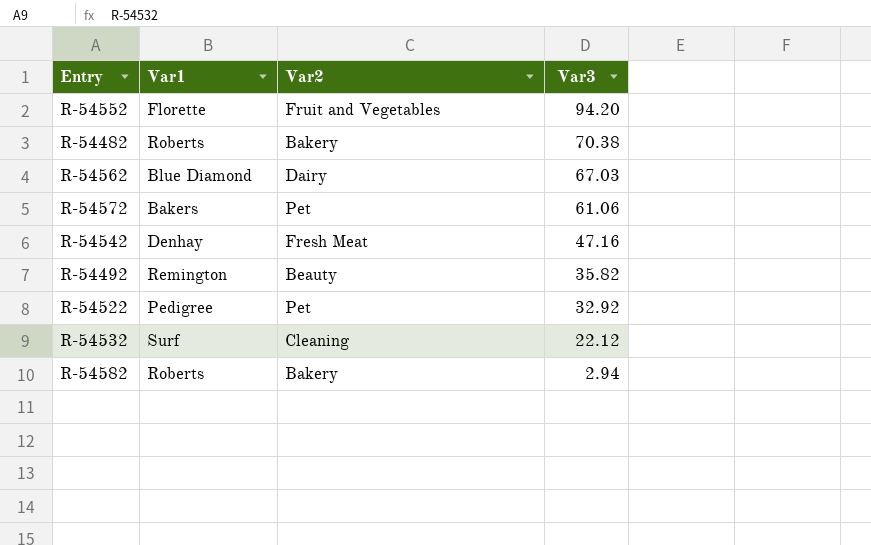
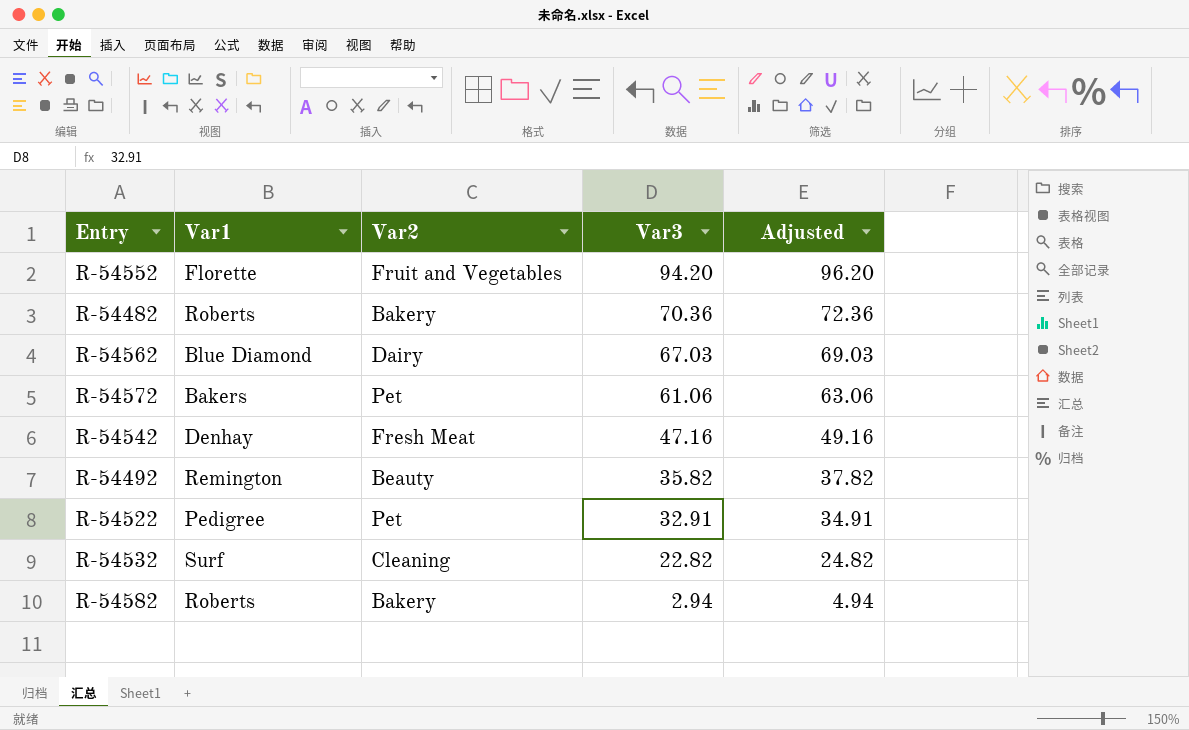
column Adjusted | formula: none -> [Var3] + 2
R-54482 | Var3: 70.38 -> 70.36
R-54522 | Var3: 32.92 -> 32.91
R-54532 | Var3: 22.12 -> 22.82

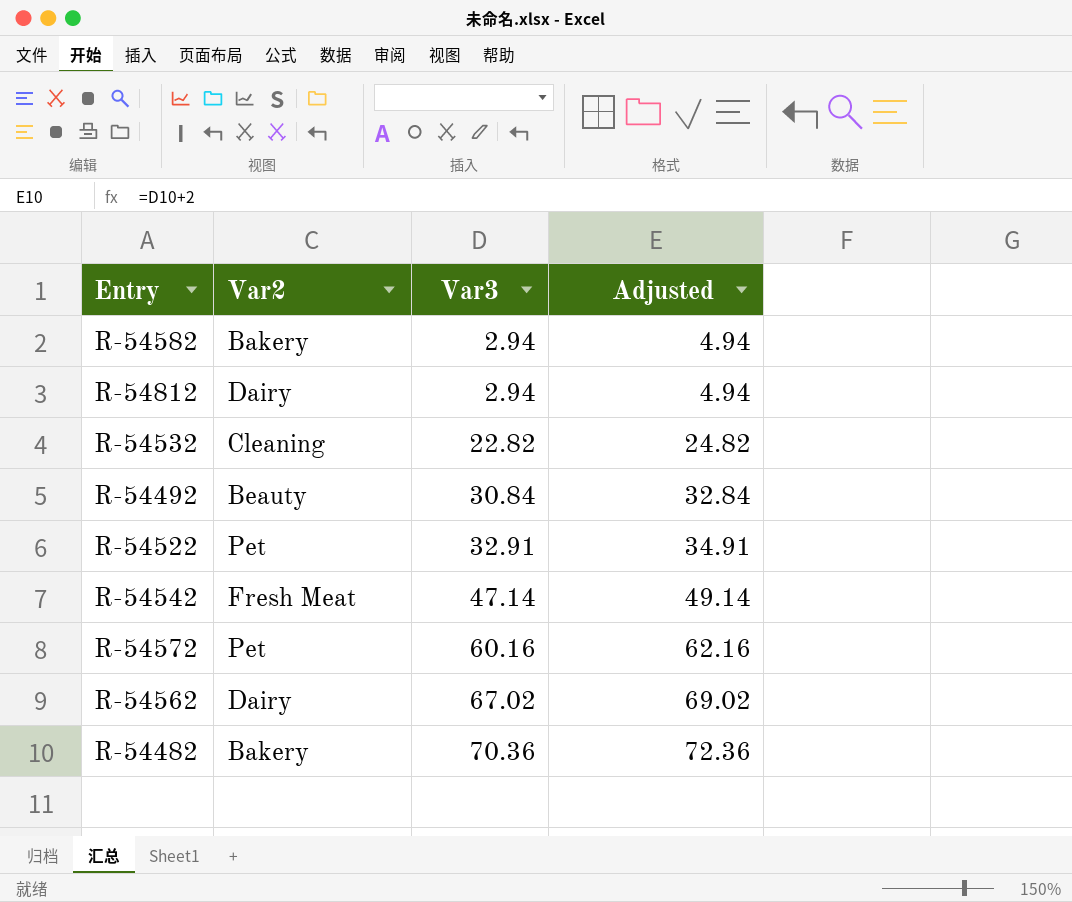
row order: Var3 descending -> Var3 ascending
column Var1 | position: 2 -> none
row R-54552: Florette | Fruit and Vegetables | 94.20 | 96.20 -> none
row R-54812: none -> Dairy | 2.94 | 4.94
R-54492 | Var3: 35.82 -> 30.84
R-54492 | Adjusted: 37.82 -> 32.84
R-54542 | Var3: 47.16 -> 47.14
R-54542 | Adjusted: 49.16 -> 49.14
R-54572 | Var3: 61.06 -> 60.16
R-54572 | Adjusted: 63.06 -> 62.16
R-54562 | Var3: 67.03 -> 67.02
R-54562 | Adjusted: 69.03 -> 69.02

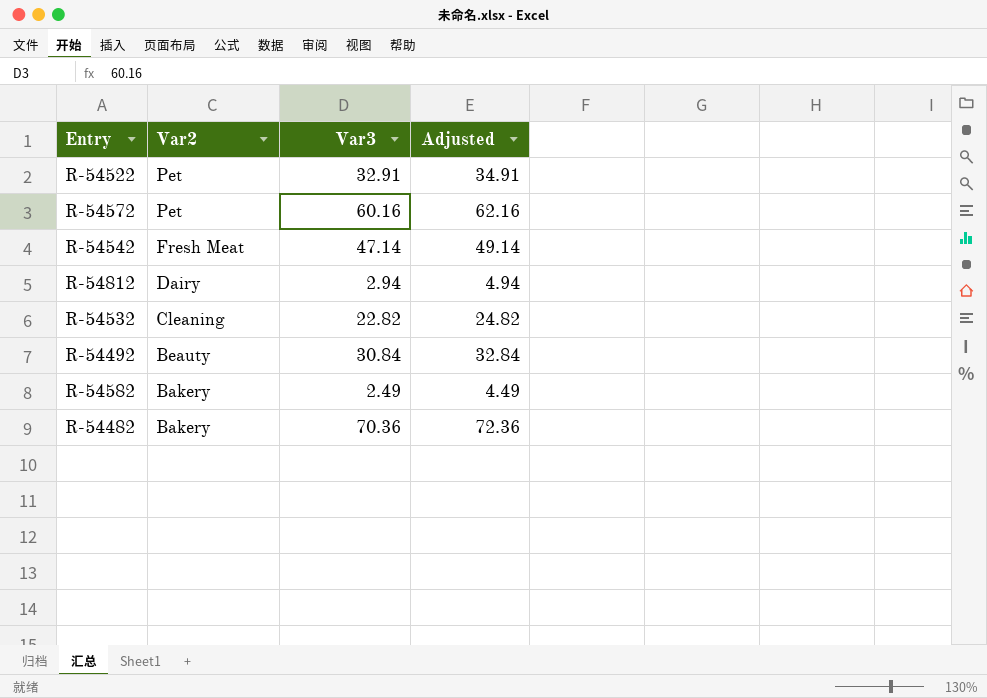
row order: Var3 ascending -> Var2 descending
row R-54562: Dairy | 67.02 | 69.02 -> none
R-54582 | Var3: 2.94 -> 2.49
R-54582 | Adjusted: 4.94 -> 4.49

